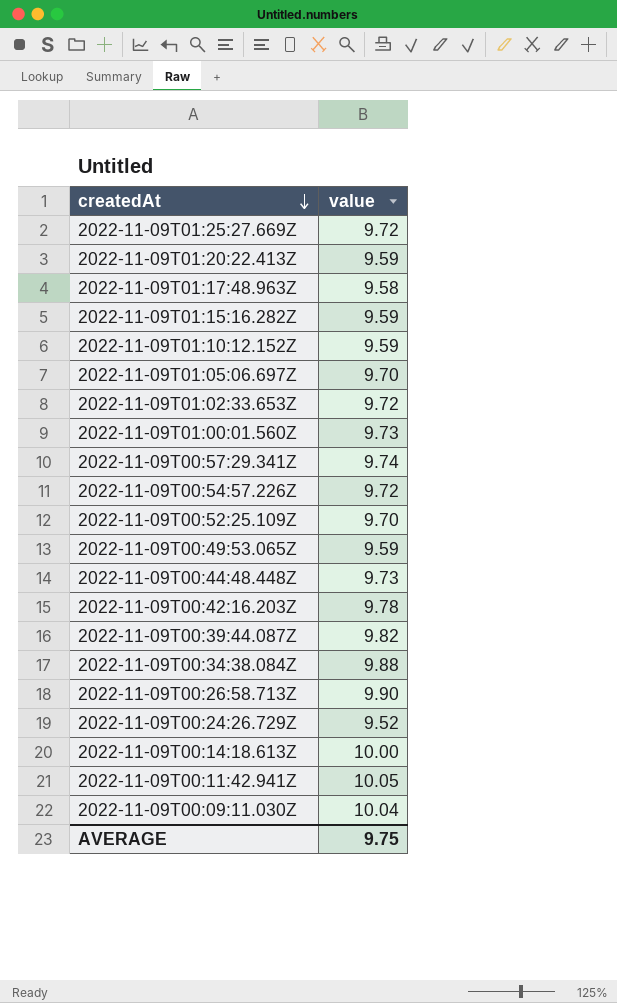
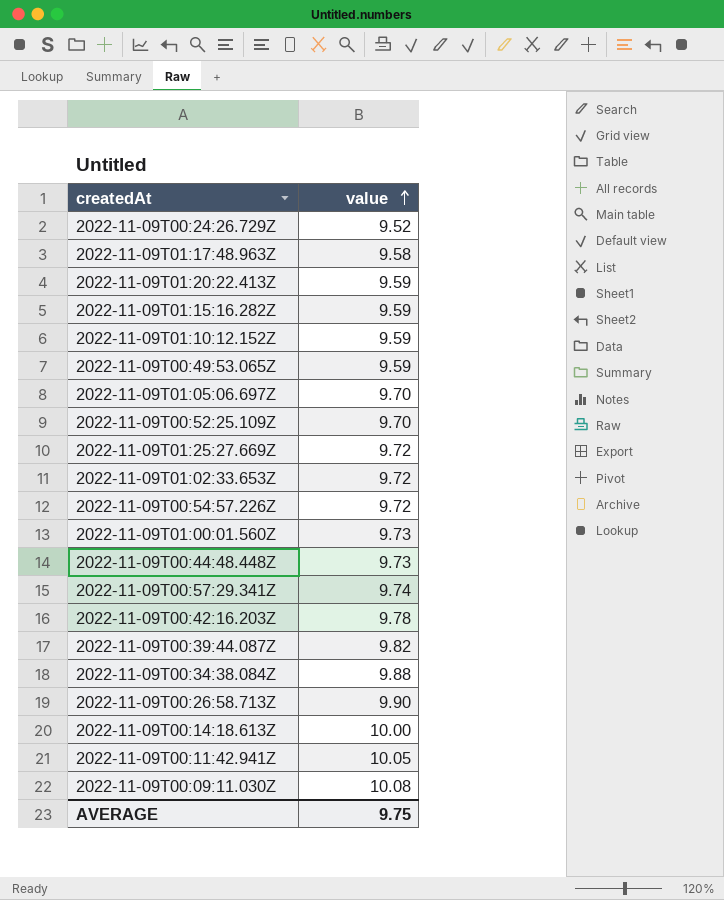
row order: createdAt descending -> value ascending
2022-11-09T00:09:11.030Z | value: 10.04 -> 10.08

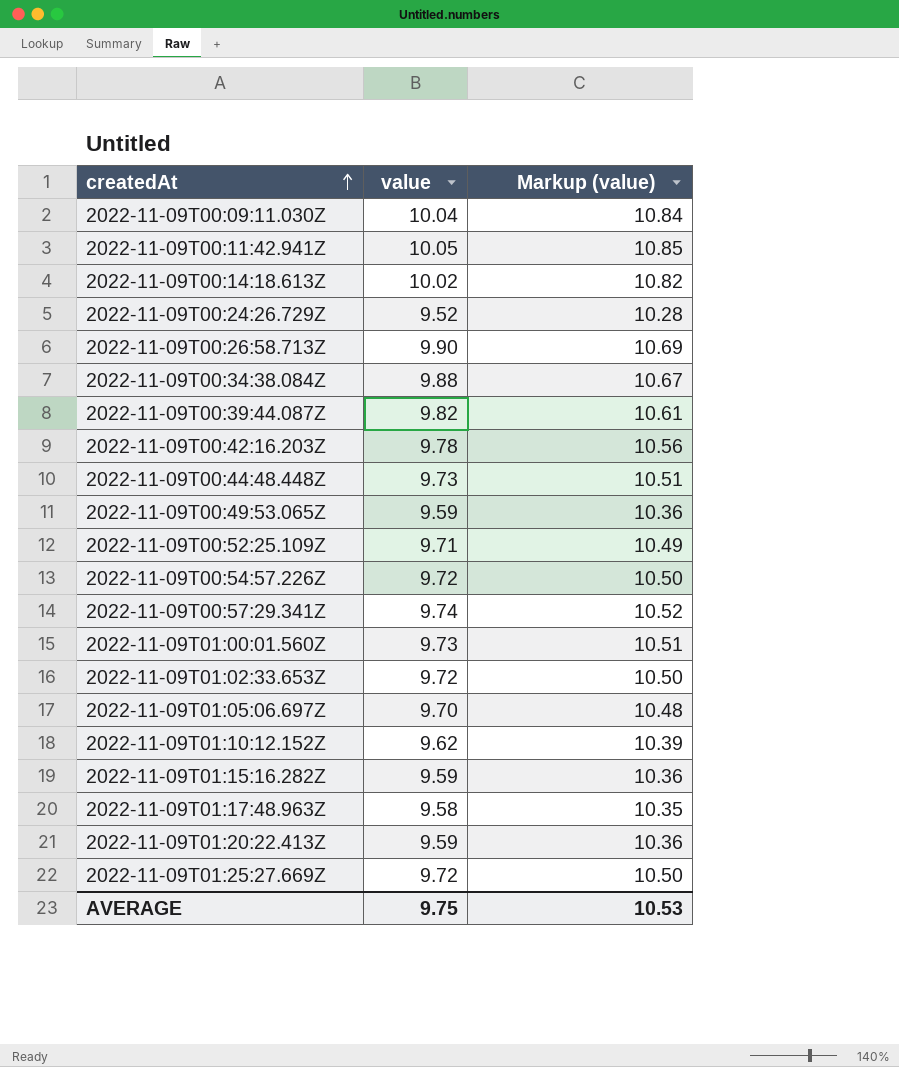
row order: value ascending -> createdAt ascending
column Markup (value) | formula: none -> [value] * 1.08
2022-11-09T00:09:11.030Z | value: 10.08 -> 10.04
2022-11-09T00:14:18.613Z | value: 10.00 -> 10.02
2022-11-09T00:52:25.109Z | value: 9.70 -> 9.71
2022-11-09T01:10:12.152Z | value: 9.59 -> 9.62

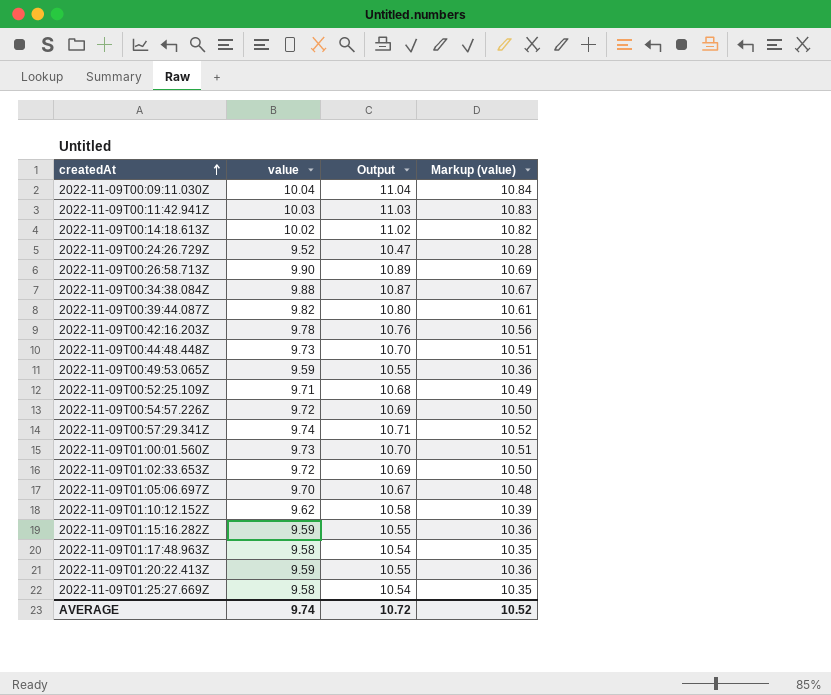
column Output | formula: none -> [value] * 1.1
2022-11-09T00:11:42.941Z | value: 10.05 -> 10.03
2022-11-09T00:11:42.941Z | Markup (value): 10.85 -> 10.83
2022-11-09T01:25:27.669Z | value: 9.72 -> 9.58
2022-11-09T01:25:27.669Z | Markup (value): 10.50 -> 10.35
AVERAGE | value: 9.75 -> 9.74
AVERAGE | Markup (value): 10.53 -> 10.52

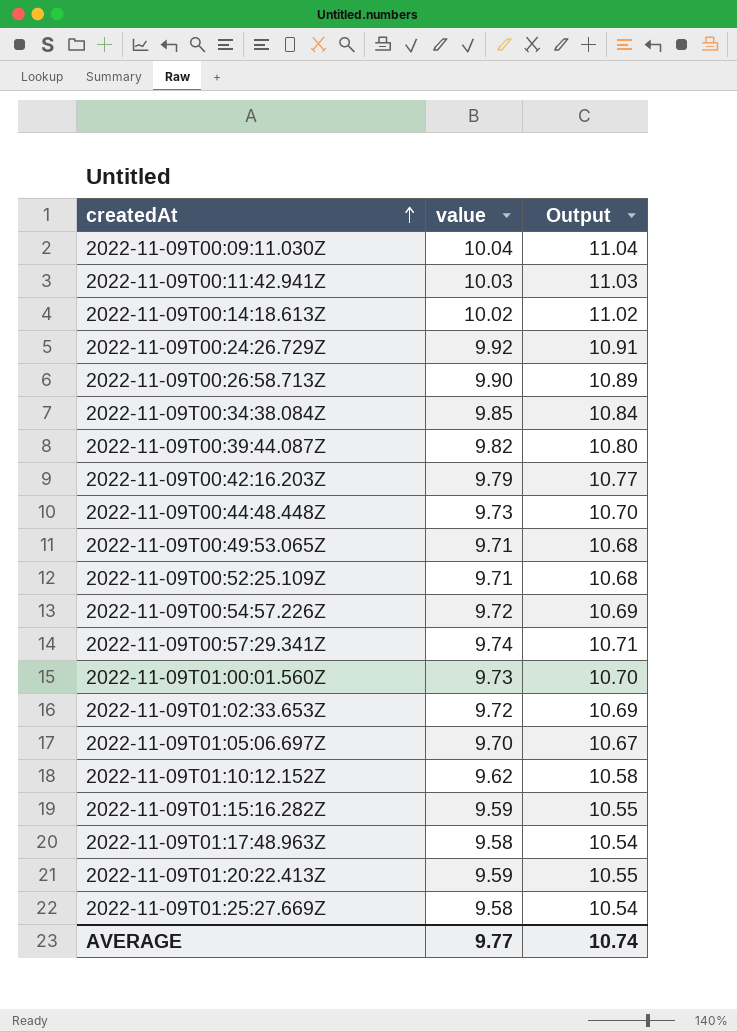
column Markup (value) | formula: [value] * 1.08 -> none
2022-11-09T00:24:26.729Z | value: 9.52 -> 9.92
2022-11-09T00:24:26.729Z | Output: 10.47 -> 10.91
2022-11-09T00:34:38.084Z | value: 9.88 -> 9.85
2022-11-09T00:34:38.084Z | Output: 10.87 -> 10.84
2022-11-09T00:42:16.203Z | value: 9.78 -> 9.79
2022-11-09T00:42:16.203Z | Output: 10.76 -> 10.77
2022-11-09T00:49:53.065Z | value: 9.59 -> 9.71
2022-11-09T00:49:53.065Z | Output: 10.55 -> 10.68
AVERAGE | value: 9.74 -> 9.77
AVERAGE | Output: 10.72 -> 10.74

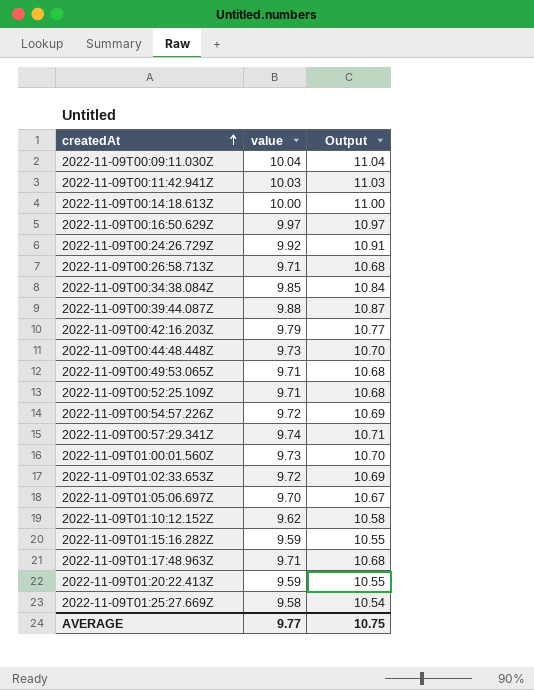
2022-11-09T00:14:18.613Z | value: 10.02 -> 10.00
2022-11-09T00:14:18.613Z | Output: 11.02 -> 11.00
row 2022-11-09T00:16:50.629Z: none -> 9.97 | 10.97
2022-11-09T00:26:58.713Z | value: 9.90 -> 9.71
2022-11-09T00:26:58.713Z | Output: 10.89 -> 10.68
2022-11-09T00:39:44.087Z | value: 9.82 -> 9.88
2022-11-09T00:39:44.087Z | Output: 10.80 -> 10.87
2022-11-09T01:17:48.963Z | value: 9.58 -> 9.71
2022-11-09T01:17:48.963Z | Output: 10.54 -> 10.68
AVERAGE | Output: 10.74 -> 10.75

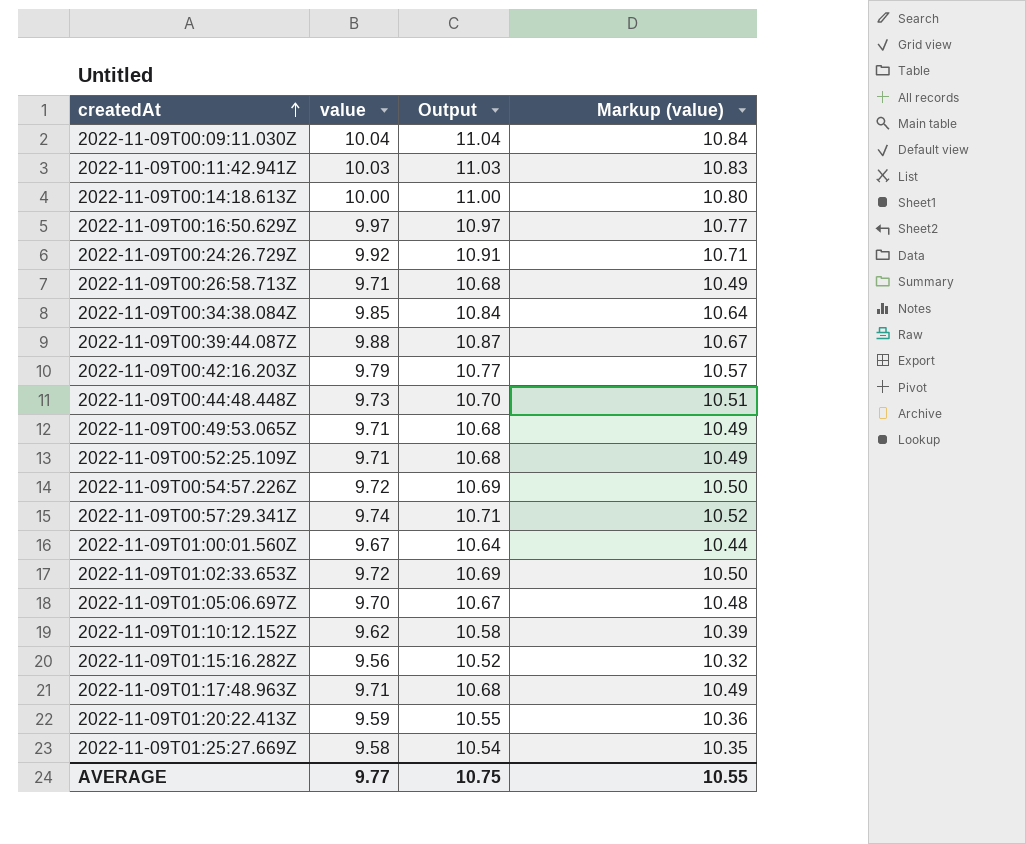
column Markup (value) | formula: none -> [value] * 1.08
2022-11-09T01:00:01.560Z | value: 9.73 -> 9.67
2022-11-09T01:00:01.560Z | Output: 10.70 -> 10.64
2022-11-09T01:15:16.282Z | value: 9.59 -> 9.56
2022-11-09T01:15:16.282Z | Output: 10.55 -> 10.52

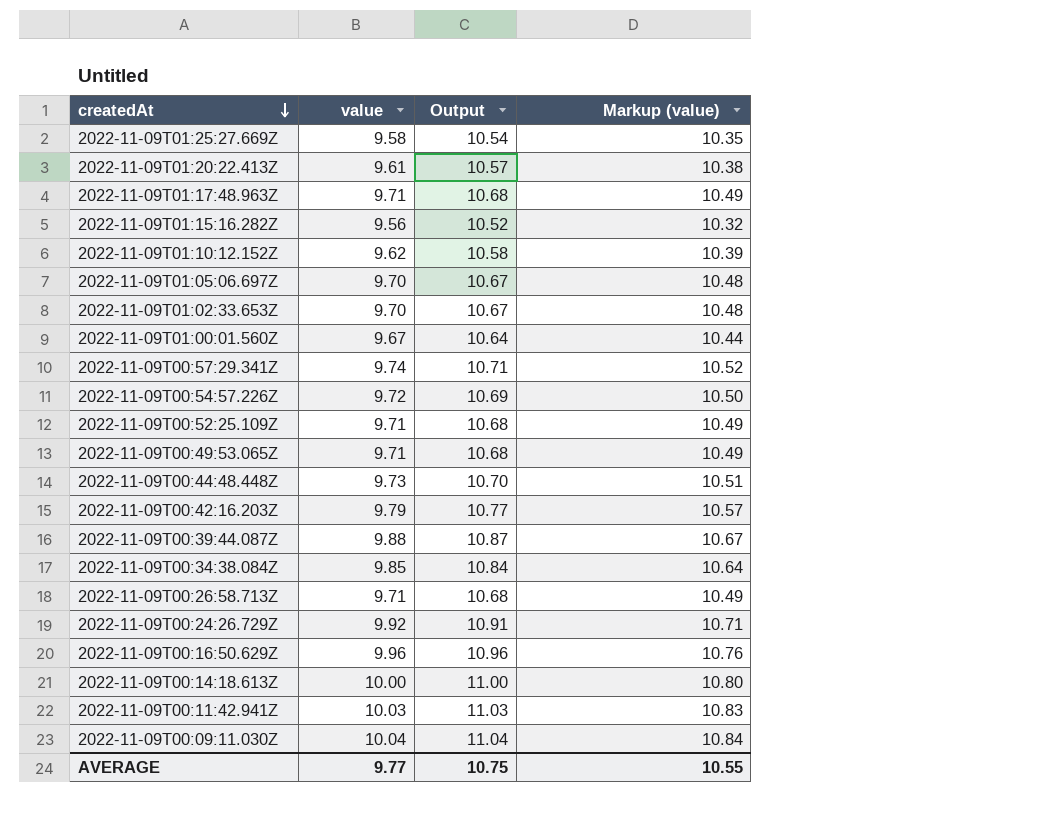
row order: createdAt ascending -> createdAt descending
2022-11-09T01:20:22.413Z | value: 9.59 -> 9.61
2022-11-09T01:20:22.413Z | Output: 10.55 -> 10.57
2022-11-09T01:20:22.413Z | Markup (value): 10.36 -> 10.38
2022-11-09T01:02:33.653Z | value: 9.72 -> 9.70
2022-11-09T01:02:33.653Z | Output: 10.69 -> 10.67
2022-11-09T01:02:33.653Z | Markup (value): 10.50 -> 10.48
2022-11-09T00:16:50.629Z | value: 9.97 -> 9.96
2022-11-09T00:16:50.629Z | Output: 10.97 -> 10.96
2022-11-09T00:16:50.629Z | Markup (value): 10.77 -> 10.76

